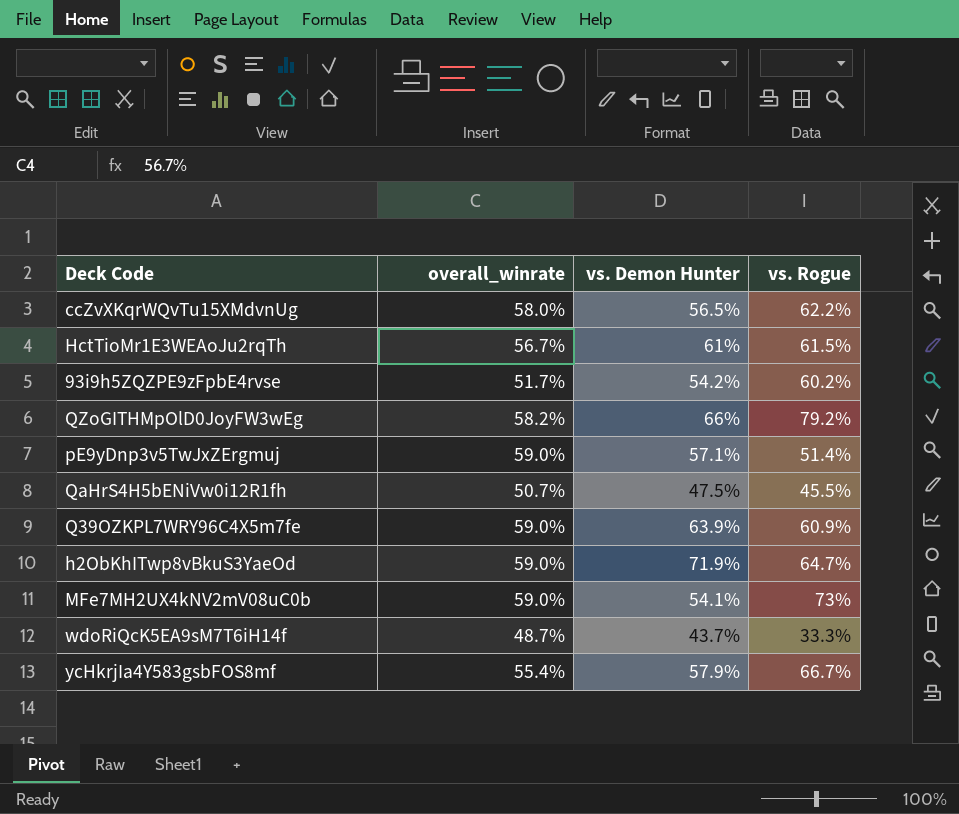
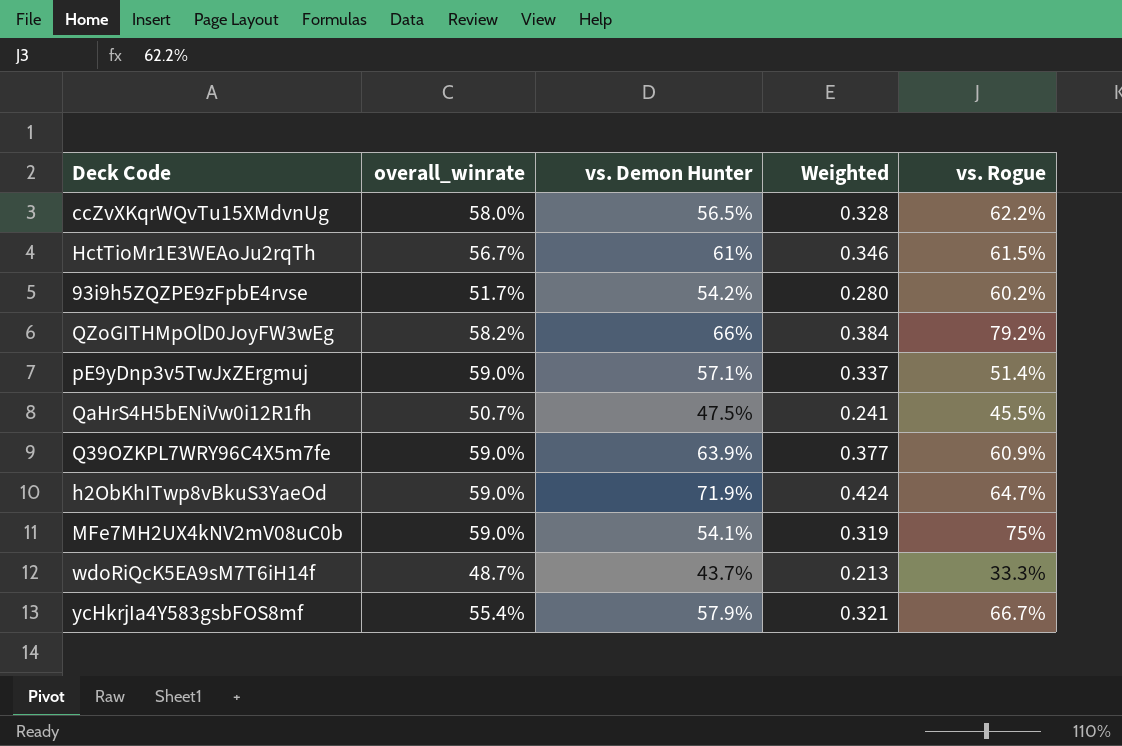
column Weighted | formula: none -> [overall_winrate] * [vs. Demon Hunter]
MFe7MH2UX4kNV2mV08uC0b | vs. Rogue: 73% -> 75%

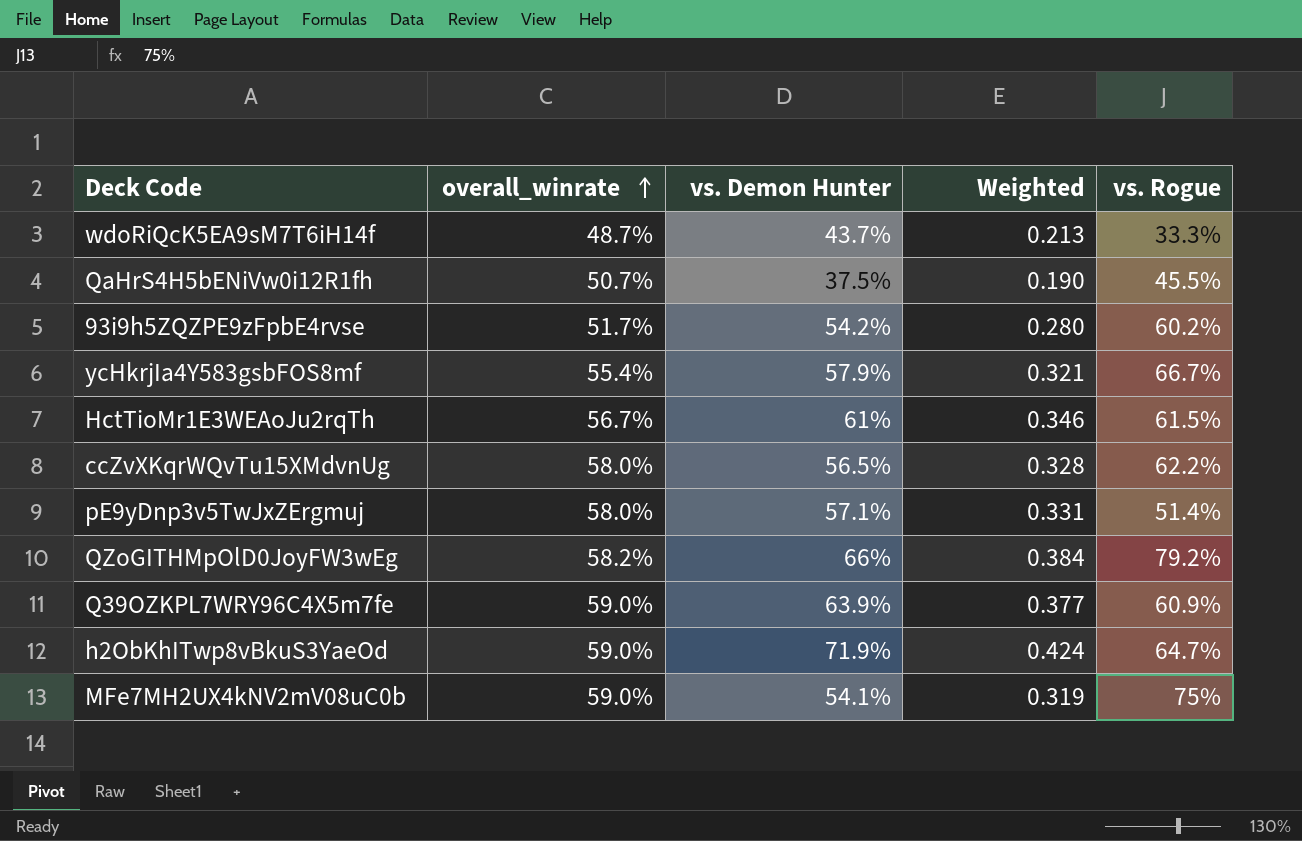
row order: none -> overall_winrate ascending
QaHrS4H5bENiVw0i12R1fh | vs. Demon Hunter: 47.5% -> 37.5%
QaHrS4H5bENiVw0i12R1fh | Weighted: 0.241 -> 0.190
pE9yDnp3v5TwJxZErgmuj | overall_winrate: 59.0% -> 58.0%
pE9yDnp3v5TwJxZErgmuj | Weighted: 0.337 -> 0.331

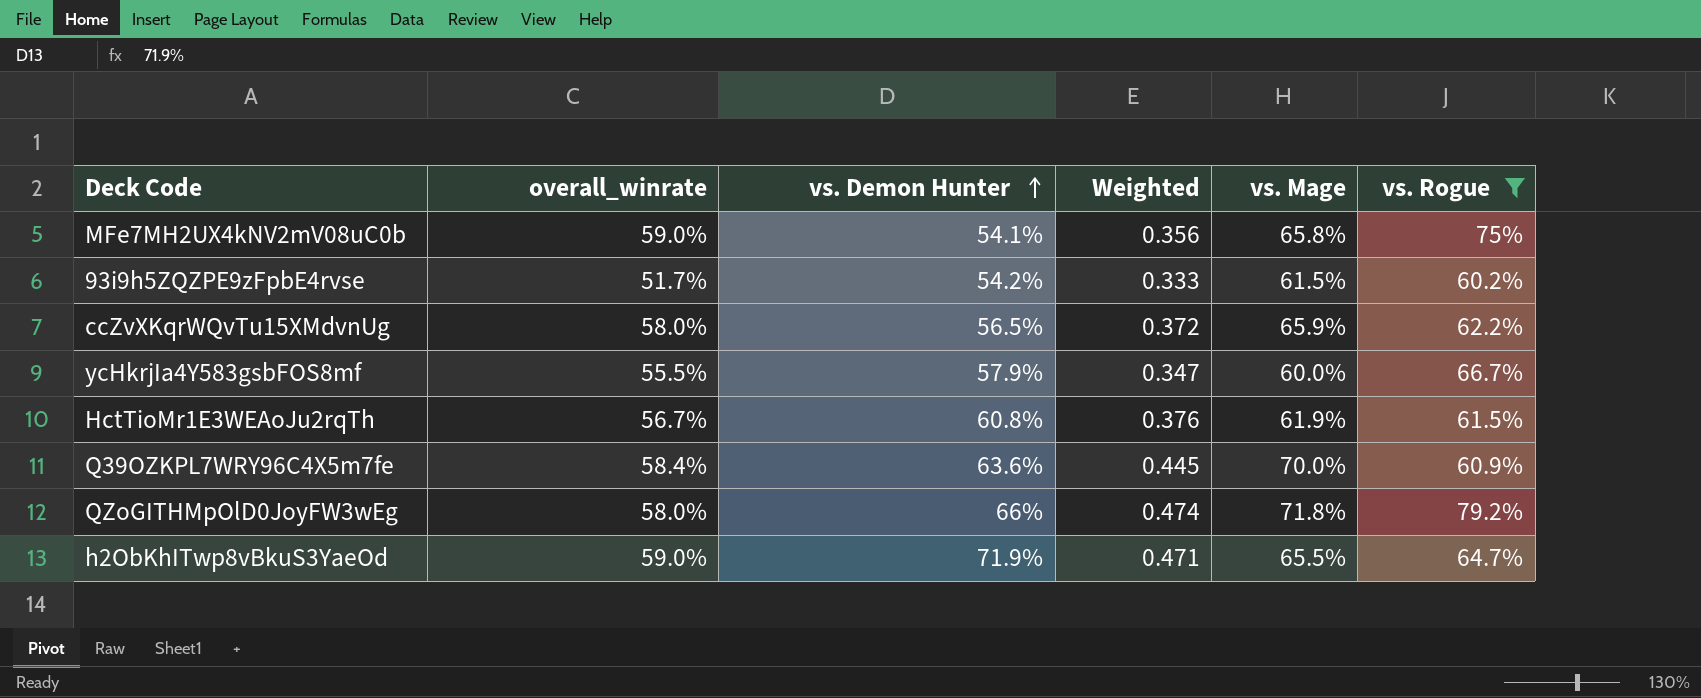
filter: none -> vs. Rogue >= 60.2%
row order: overall_winrate ascending -> vs. Demon Hunter ascending
column Weighted | formula: [overall_winrate] * [vs. Demon Hunter] -> [vs. Demon Hunter] * [vs. Mage]
column vs. Mage | position: none -> 5
ycHkrjIa4Y583gsbFOS8mf | overall_winrate: 55.4% -> 55.5%
HctTioMr1E3WEAoJu2rqTh | vs. Demon Hunter: 61% -> 60.8%
Q39OZKPL7WRY96C4X5m7fe | overall_winrate: 59.0% -> 58.4%
Q39OZKPL7WRY96C4X5m7fe | vs. Demon Hunter: 63.9% -> 63.6%
QZoGITHMpOlD0JoyFW3wEg | overall_winrate: 58.2% -> 58.0%

